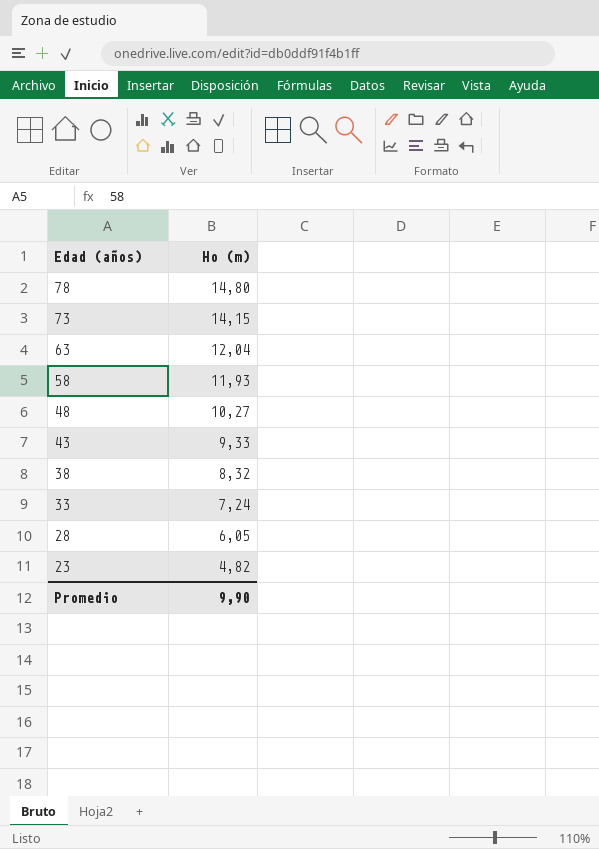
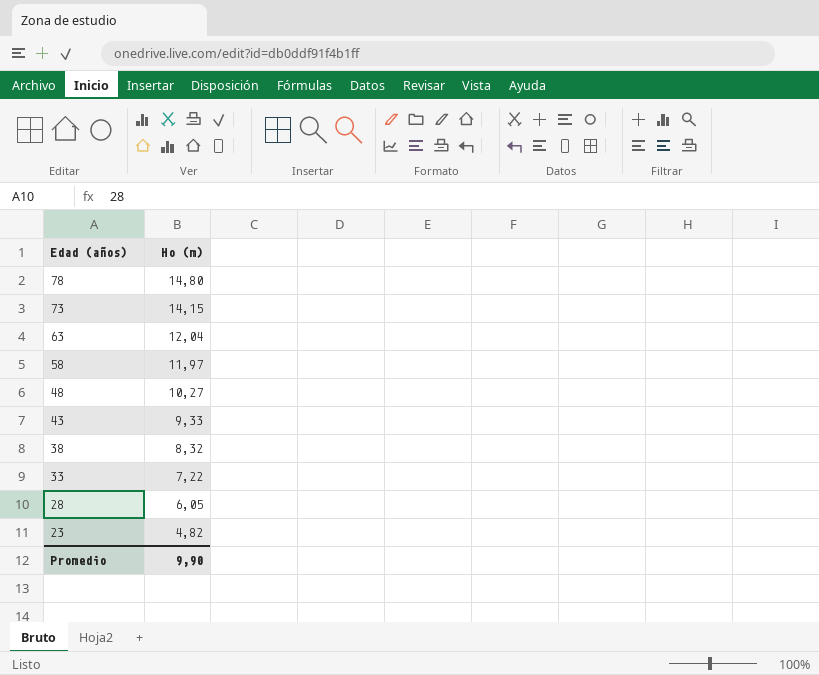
58 | Ho (m): 11,93 -> 11,97
33 | Ho (m): 7,24 -> 7,22

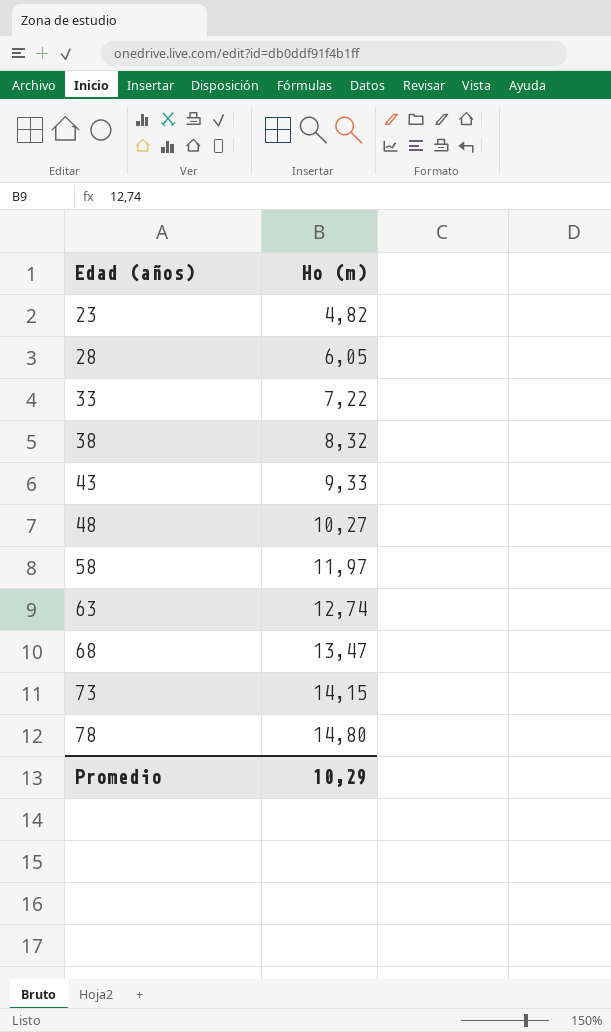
row order: Edad (años) descending -> Edad (años) ascending
63 | Ho (m): 12,04 -> 12,74
row 68: none -> 13,47
Promedio | Ho (m): 9,90 -> 10,29

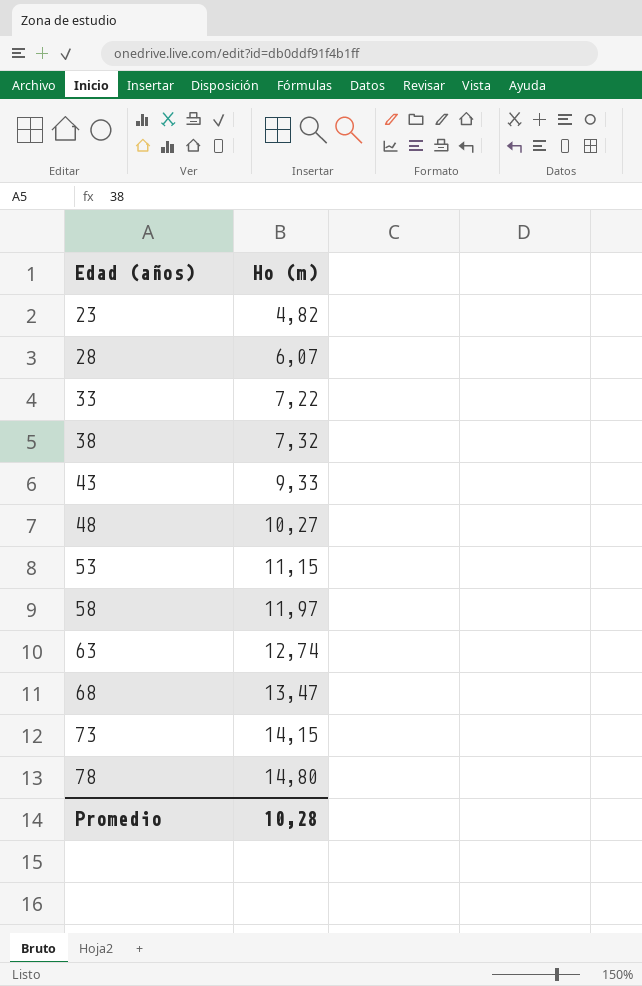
28 | Ho (m): 6,05 -> 6,07
38 | Ho (m): 8,32 -> 7,32
row 53: none -> 11,15
Promedio | Ho (m): 10,29 -> 10,28

